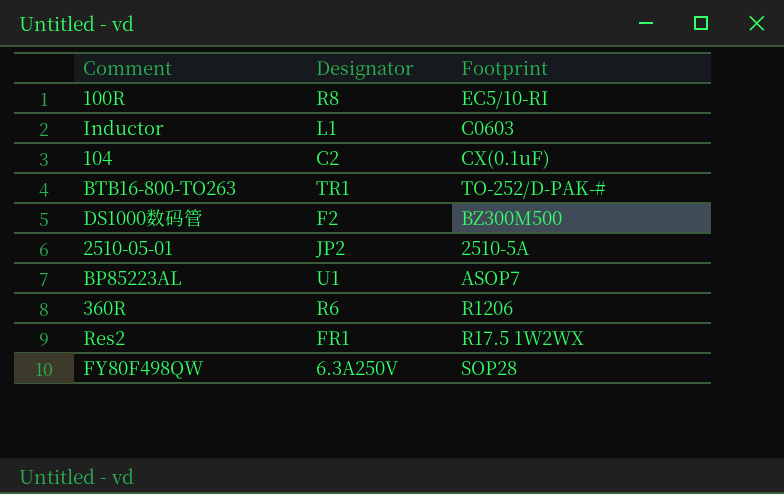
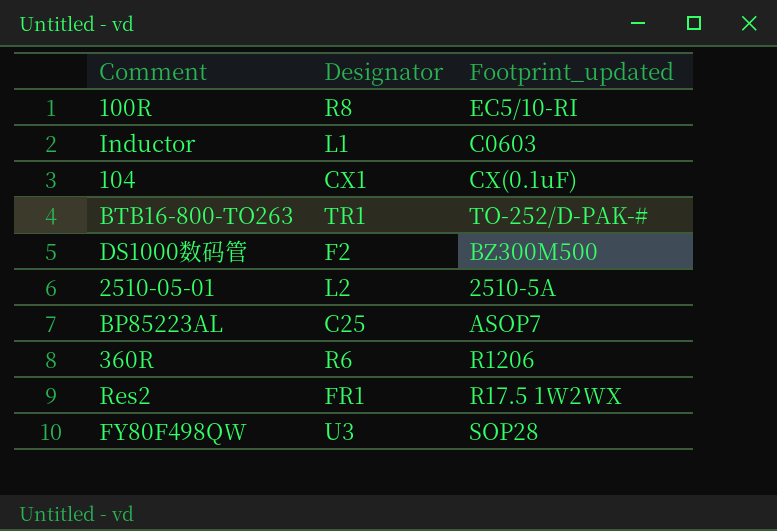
column name: Footprint -> Footprint_updated
104 | Designator: C2 -> CX1
2510-05-01 | Designator: JP2 -> L2
BP85223AL | Designator: U1 -> C25
FY80F498QW | Designator: 6.3A250V -> U3

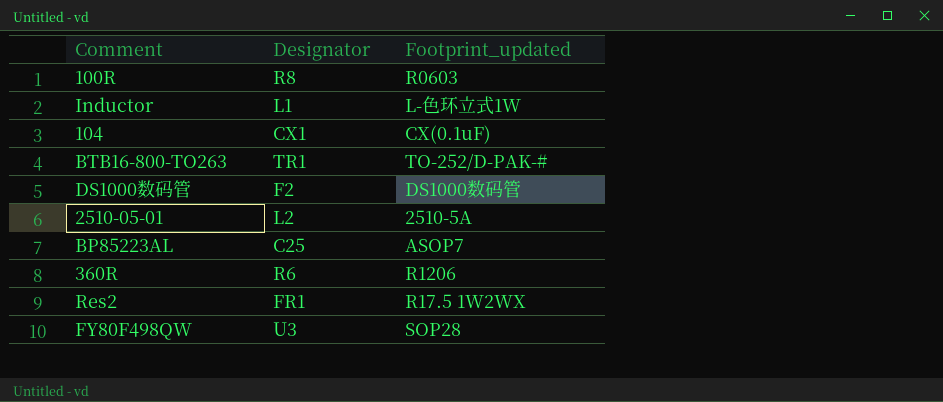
100R | Footprint_updated: EC5/10-RI -> R0603
Inductor | Footprint_updated: C0603 -> L-色环立式1W
DS1000数码管 | Footprint_updated: BZ300M500 -> DS1000数码管

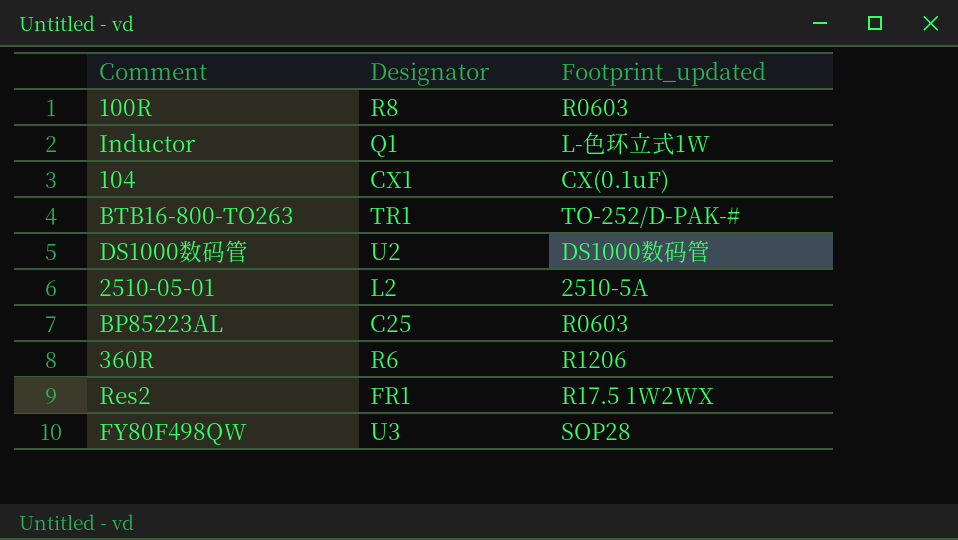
Inductor | Designator: L1 -> Q1
DS1000数码管 | Designator: F2 -> U2
BP85223AL | Footprint_updated: ASOP7 -> R0603

